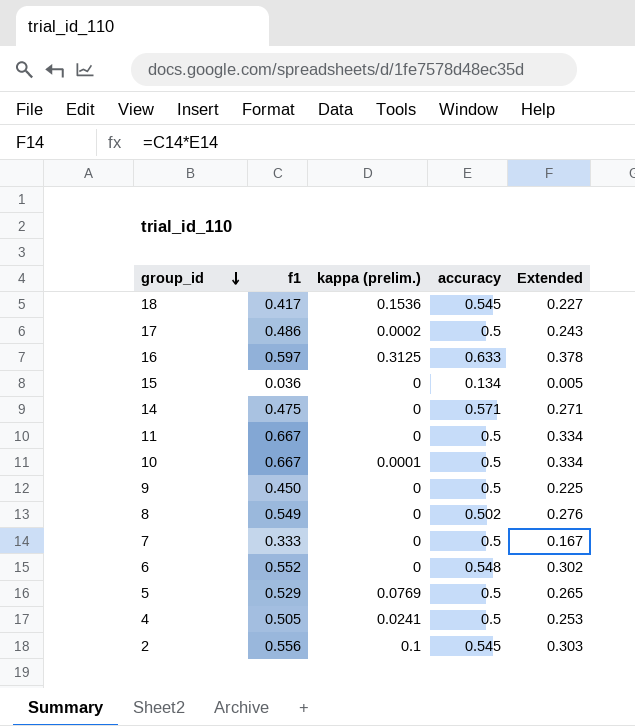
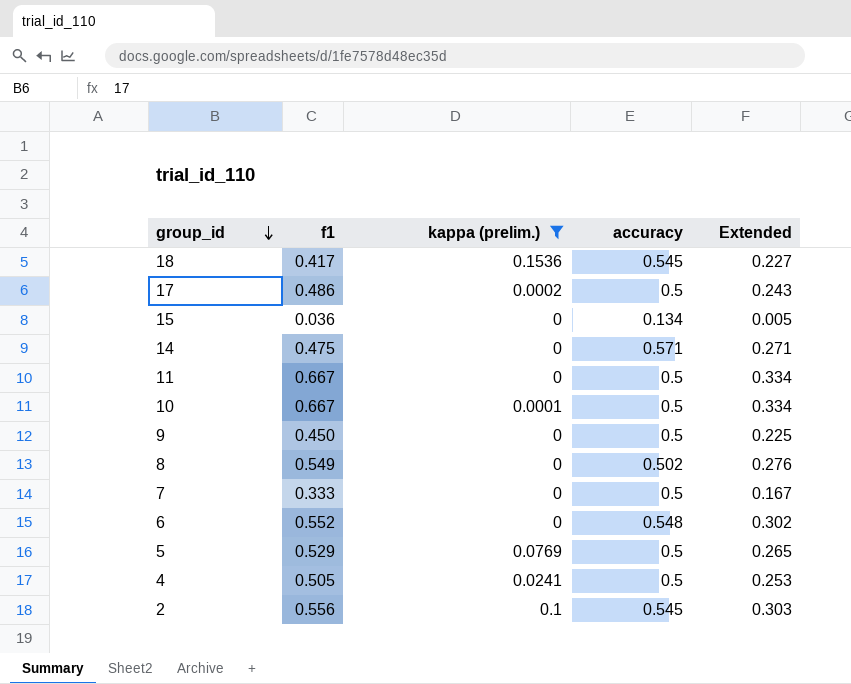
filter: none -> kappa (prelim.) != 0.3125

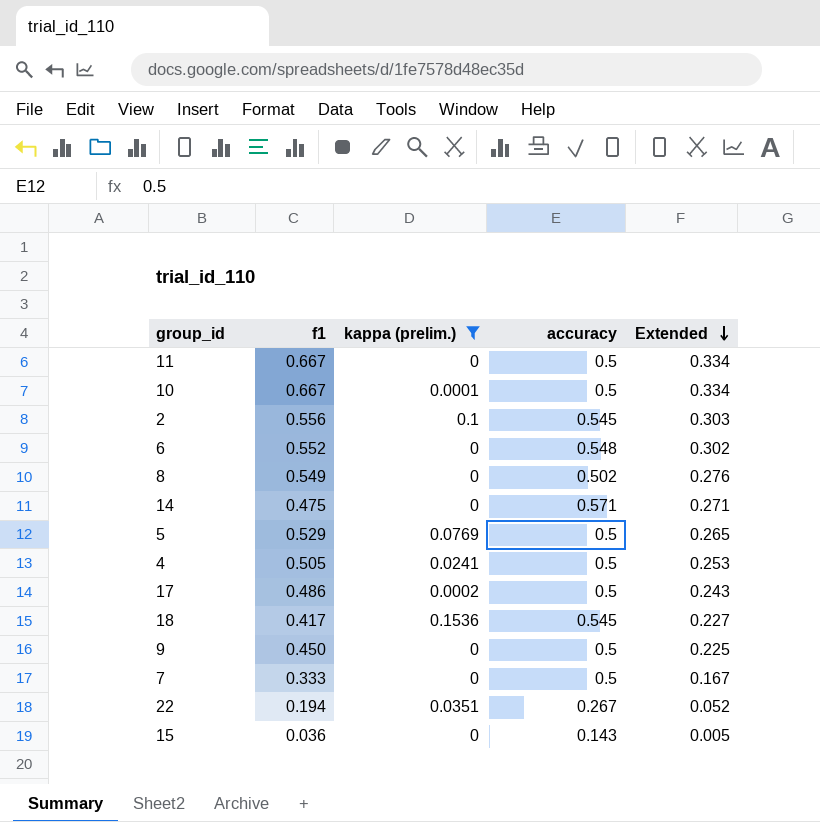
row order: group_id descending -> Extended descending
row 22: none -> 0.194 | 0.0351 | 0.267 | 0.052
15 | accuracy: 0.134 -> 0.143

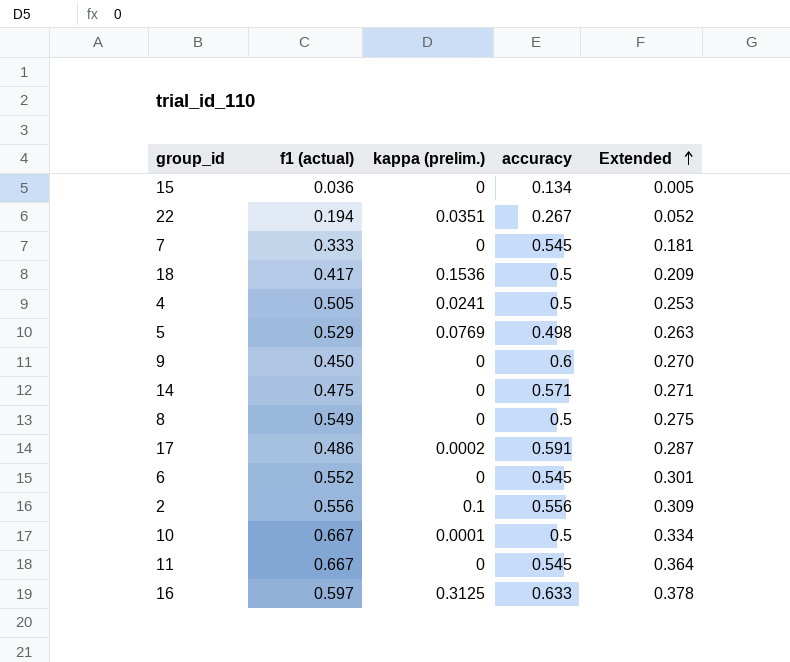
filter: kappa (prelim.) != 0.3125 -> none
row order: Extended descending -> Extended ascending
column name: f1 -> f1 (actual)
15 | accuracy: 0.143 -> 0.134
7 | accuracy: 0.5 -> 0.545
7 | Extended: 0.167 -> 0.181
18 | accuracy: 0.545 -> 0.5
18 | Extended: 0.227 -> 0.209
5 | accuracy: 0.5 -> 0.498
5 | Extended: 0.265 -> 0.263
9 | accuracy: 0.5 -> 0.6
9 | Extended: 0.225 -> 0.270
8 | accuracy: 0.502 -> 0.5
8 | Extended: 0.276 -> 0.275
17 | accuracy: 0.5 -> 0.591
17 | Extended: 0.243 -> 0.287
6 | accuracy: 0.548 -> 0.545
6 | Extended: 0.302 -> 0.301
2 | accuracy: 0.545 -> 0.556
2 | Extended: 0.303 -> 0.309
11 | accuracy: 0.5 -> 0.545
11 | Extended: 0.334 -> 0.364

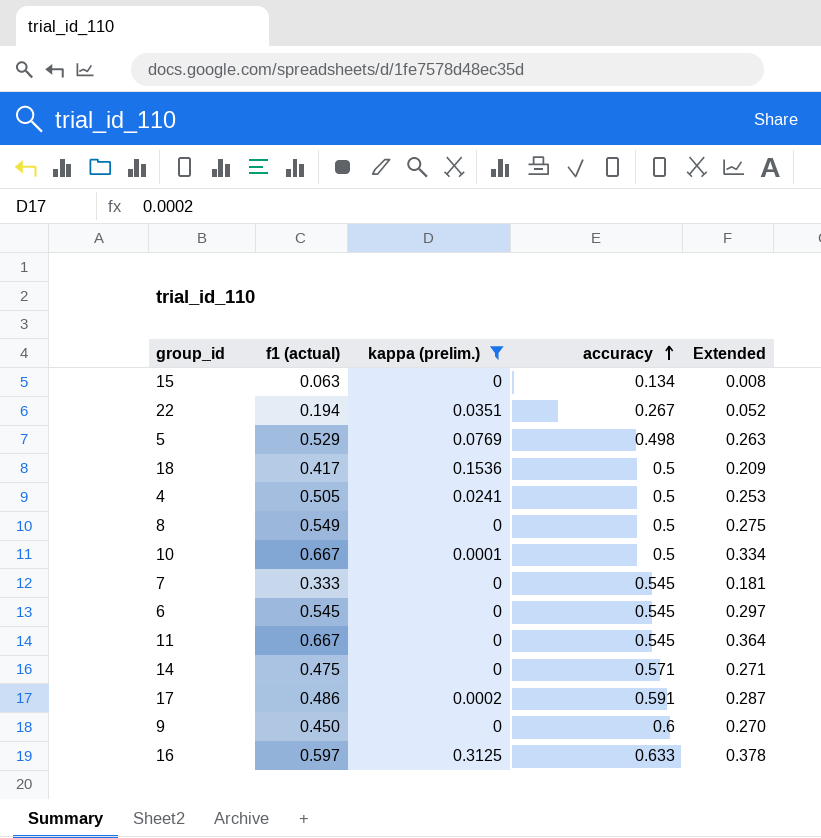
filter: none -> kappa (prelim.) != 0.1
row order: Extended ascending -> accuracy ascending
15 | f1 (actual): 0.036 -> 0.063
15 | Extended: 0.005 -> 0.008
6 | f1 (actual): 0.552 -> 0.545
6 | Extended: 0.301 -> 0.297

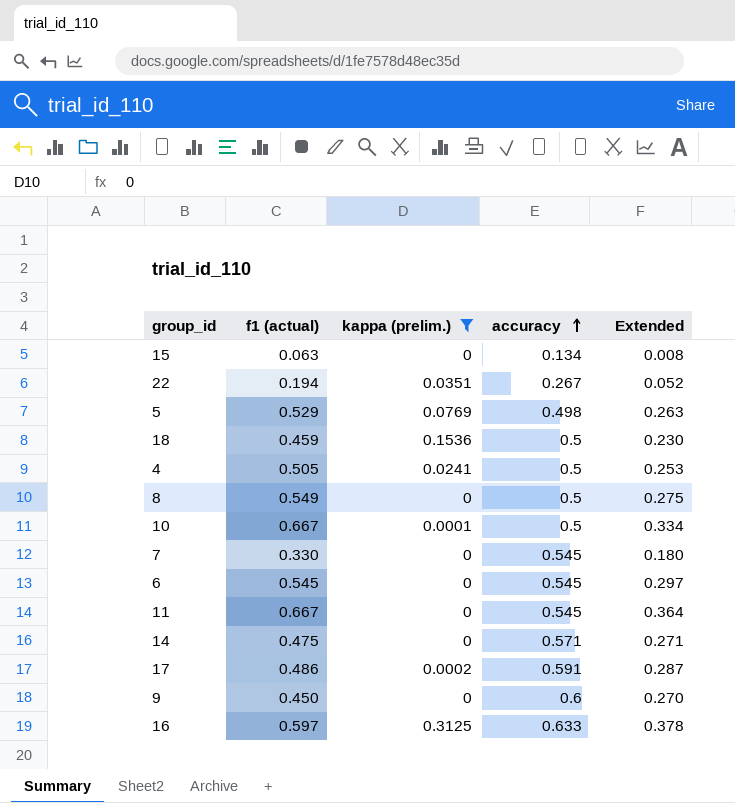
18 | f1 (actual): 0.417 -> 0.459
18 | Extended: 0.209 -> 0.230
7 | f1 (actual): 0.333 -> 0.330
7 | Extended: 0.181 -> 0.180

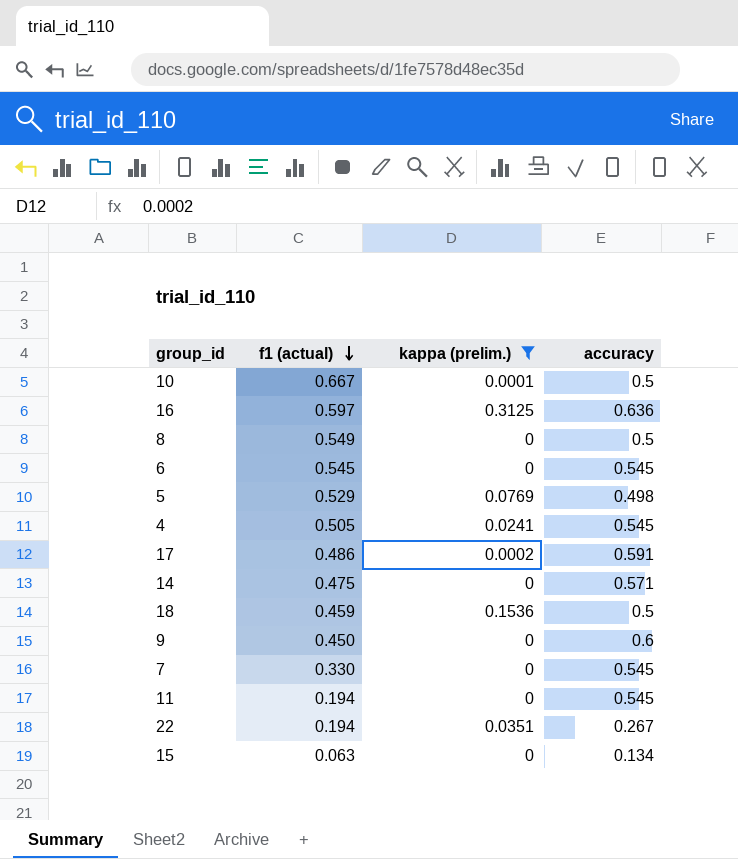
row order: accuracy ascending -> f1 (actual) descending
column Extended | formula: [f1 (actual)] * [accuracy] -> none
16 | accuracy: 0.633 -> 0.636
4 | accuracy: 0.5 -> 0.545
11 | f1 (actual): 0.667 -> 0.194

